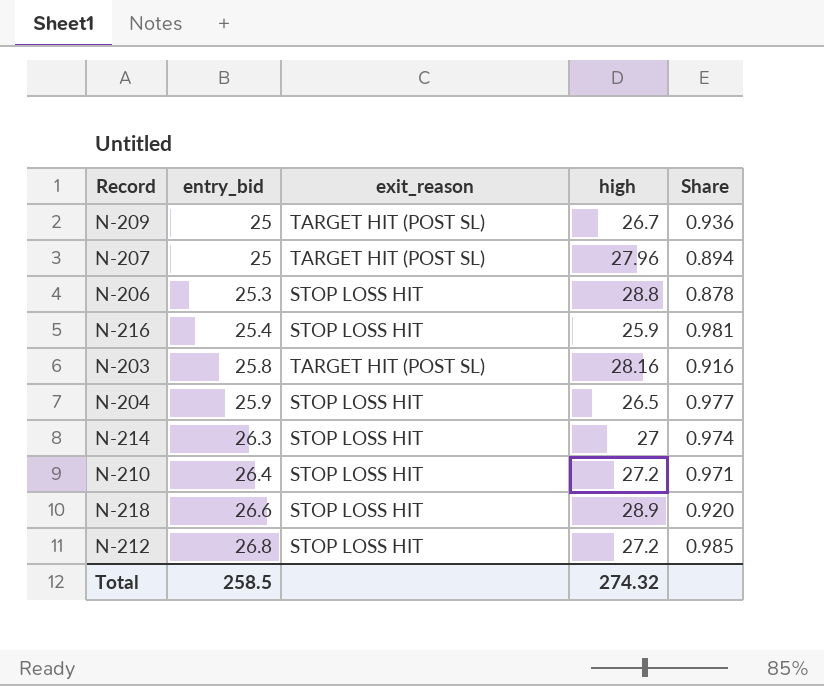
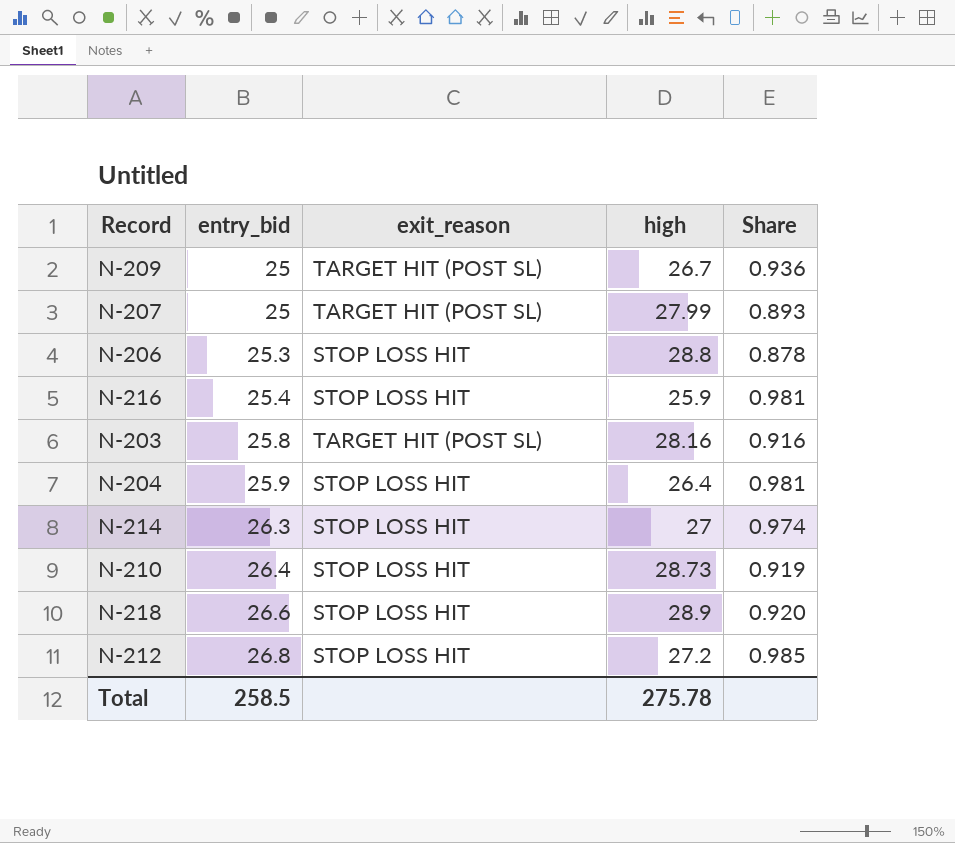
N-207 | high: 27.96 -> 27.99
N-207 | Share: 0.894 -> 0.893
N-204 | high: 26.5 -> 26.4
N-204 | Share: 0.977 -> 0.981
N-210 | high: 27.2 -> 28.73
N-210 | Share: 0.971 -> 0.919
Total | high: 274.32 -> 275.78

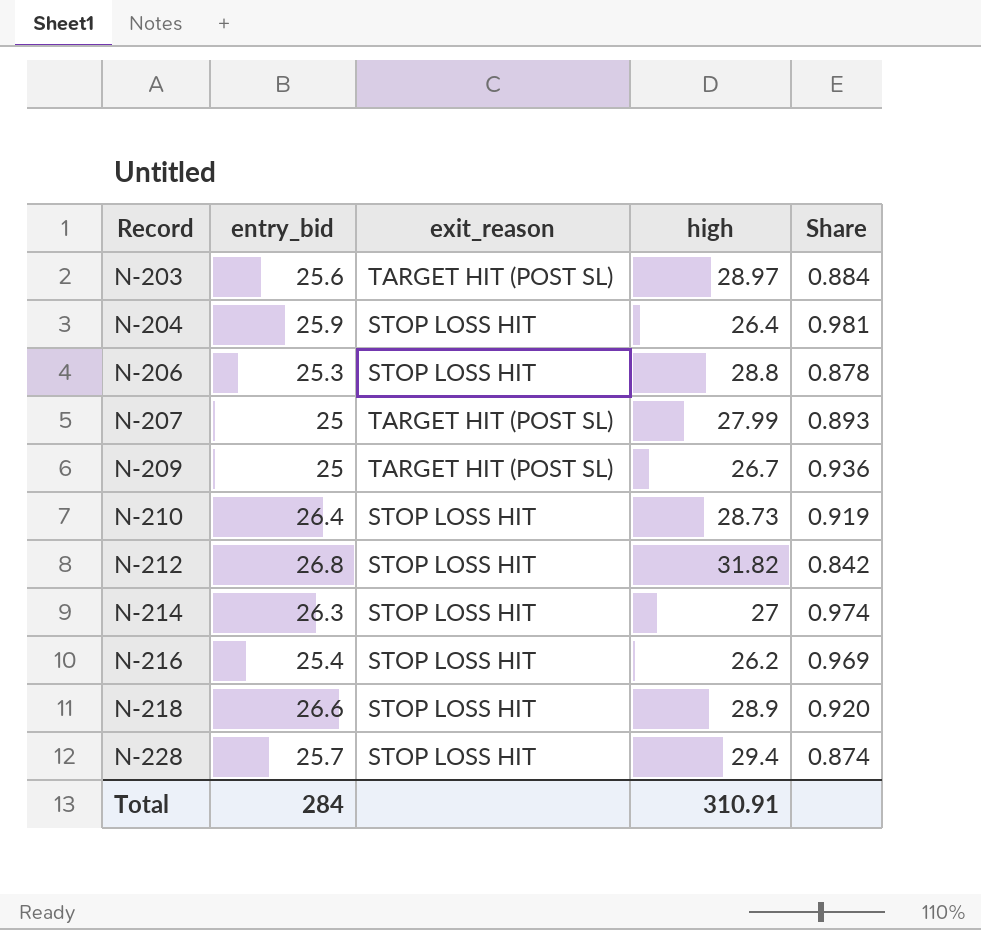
row order: entry_bid ascending -> Record ascending
N-203 | entry_bid: 25.8 -> 25.6
N-203 | high: 28.16 -> 28.97
N-203 | Share: 0.916 -> 0.884
N-212 | high: 27.2 -> 31.82
N-212 | Share: 0.985 -> 0.842
N-216 | high: 25.9 -> 26.2
N-216 | Share: 0.981 -> 0.969
row N-228: none -> 25.7 | STOP LOSS HIT | 29.4 | 0.874
Total | entry_bid: 258.5 -> 284
Total | high: 275.78 -> 310.91

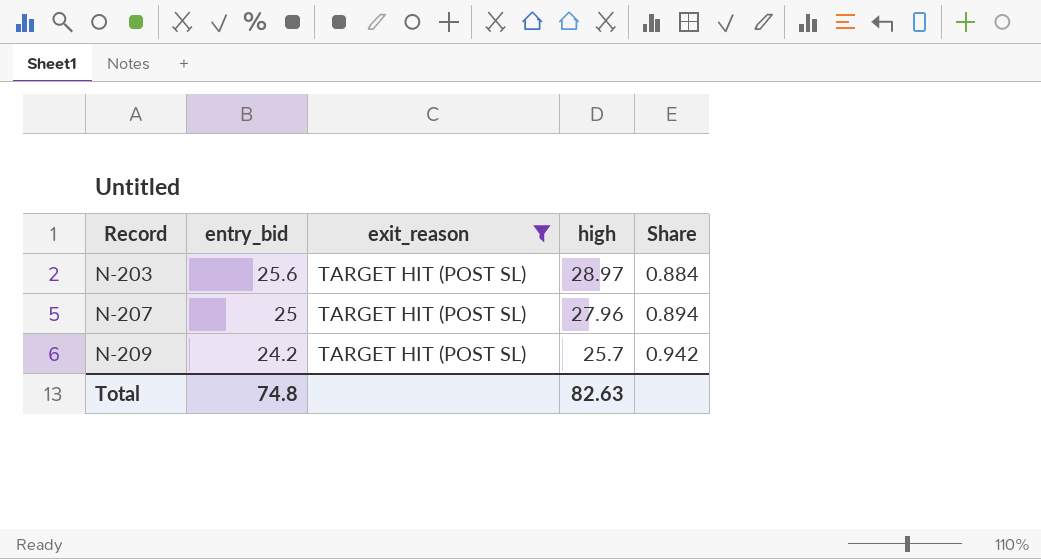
filter: none -> exit_reason = TARGET HIT (POST SL)
N-207 | high: 27.99 -> 27.96
N-207 | Share: 0.893 -> 0.894
N-209 | entry_bid: 25 -> 24.2
N-209 | high: 26.7 -> 25.7
N-209 | Share: 0.936 -> 0.942
Total | entry_bid: 284 -> 74.8
Total | high: 310.91 -> 82.63

